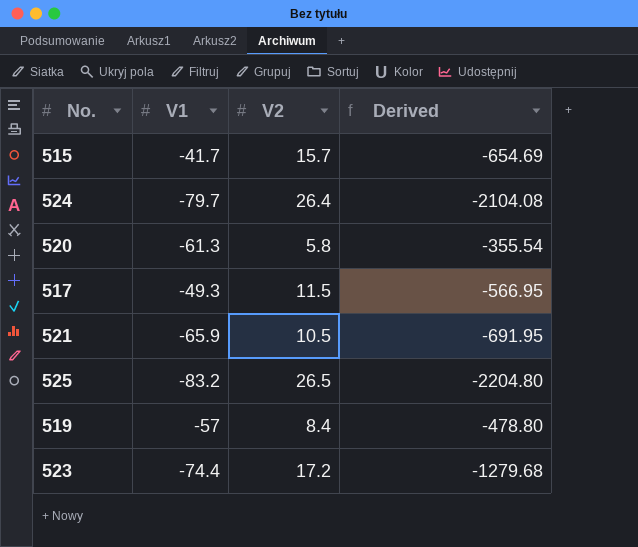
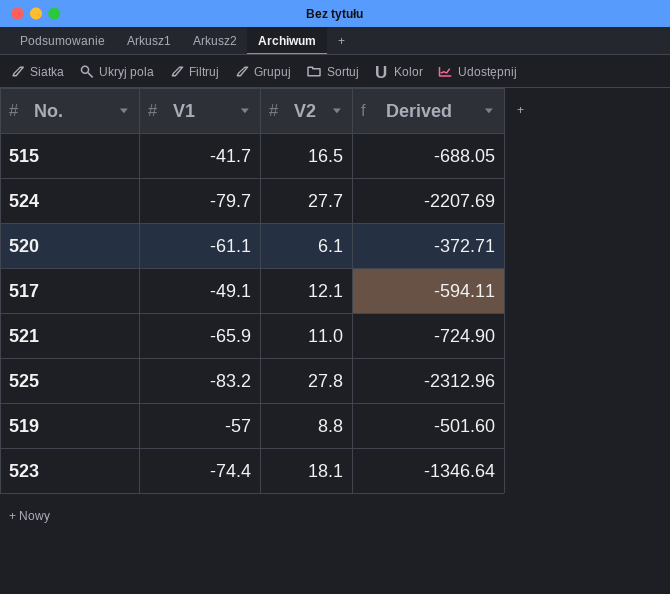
515 | V2: 15.7 -> 16.5
515 | Derived: -654.69 -> -688.05
524 | V2: 26.4 -> 27.7
524 | Derived: -2104.08 -> -2207.69
520 | V1: -61.3 -> -61.1
520 | V2: 5.8 -> 6.1
520 | Derived: -355.54 -> -372.71
517 | V1: -49.3 -> -49.1
517 | V2: 11.5 -> 12.1
517 | Derived: -566.95 -> -594.11
521 | V2: 10.5 -> 11.0
521 | Derived: -691.95 -> -724.90
525 | V2: 26.5 -> 27.8
525 | Derived: -2204.80 -> -2312.96
519 | V2: 8.4 -> 8.8
519 | Derived: -478.80 -> -501.60
523 | V2: 17.2 -> 18.1
523 | Derived: -1279.68 -> -1346.64

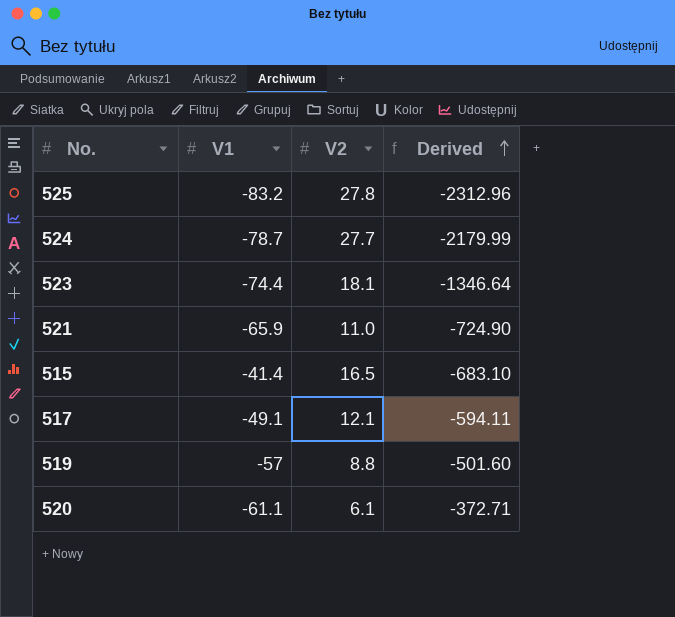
row order: none -> Derived ascending
524 | V1: -79.7 -> -78.7
524 | Derived: -2207.69 -> -2179.99
515 | V1: -41.7 -> -41.4
515 | Derived: -688.05 -> -683.10

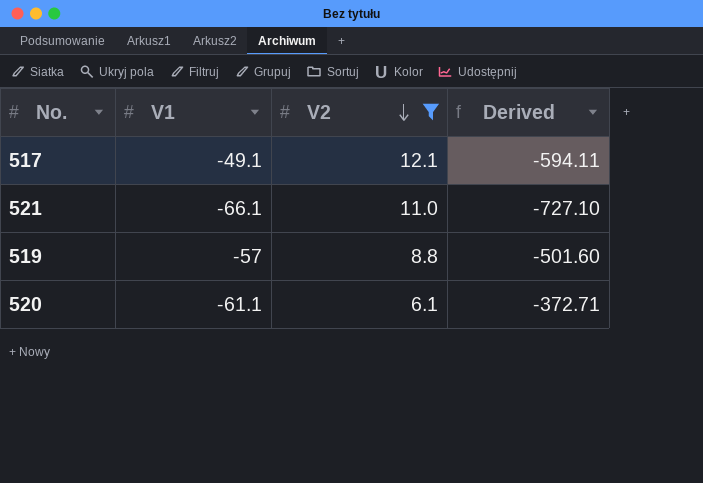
filter: none -> V2 <= 12.1
row order: Derived ascending -> V2 descending
521 | V1: -65.9 -> -66.1
521 | Derived: -724.90 -> -727.10

